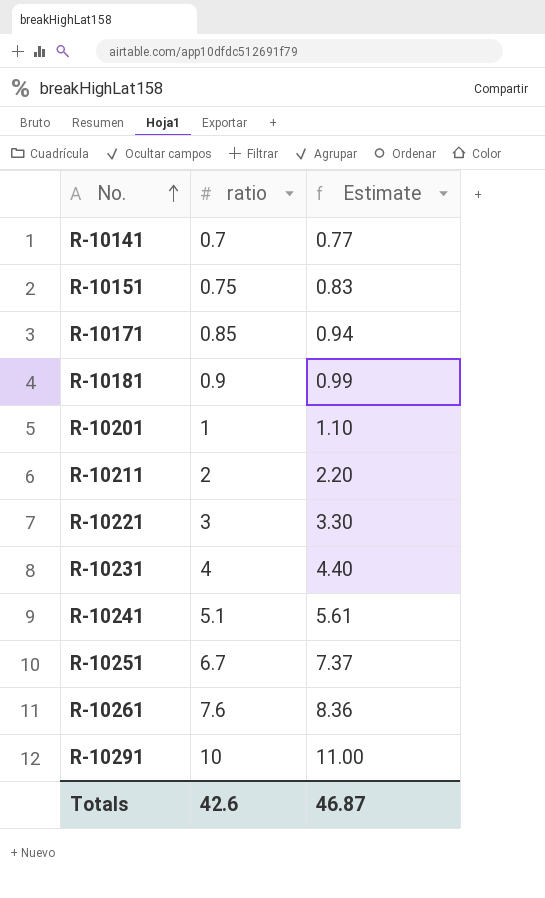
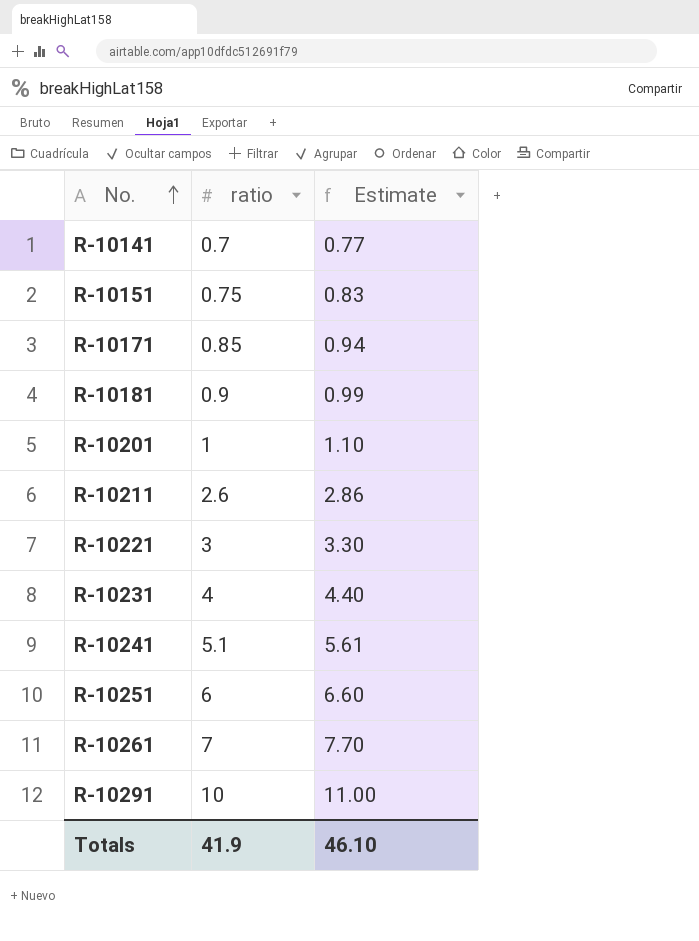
R-10211 | ratio: 2 -> 2.6
R-10211 | Estimate: 2.20 -> 2.86
R-10251 | ratio: 6.7 -> 6
R-10251 | Estimate: 7.37 -> 6.60
R-10261 | ratio: 7.6 -> 7
R-10261 | Estimate: 8.36 -> 7.70
Totals | ratio: 42.6 -> 41.9
Totals | Estimate: 46.87 -> 46.10

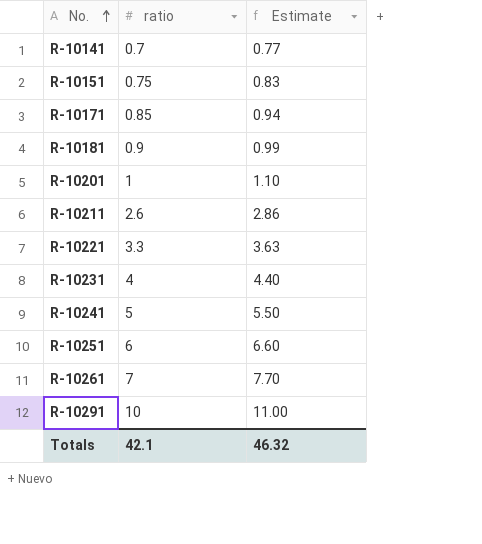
R-10221 | ratio: 3 -> 3.3
R-10221 | Estimate: 3.30 -> 3.63
R-10241 | ratio: 5.1 -> 5
R-10241 | Estimate: 5.61 -> 5.50
Totals | ratio: 41.9 -> 42.1
Totals | Estimate: 46.10 -> 46.32

